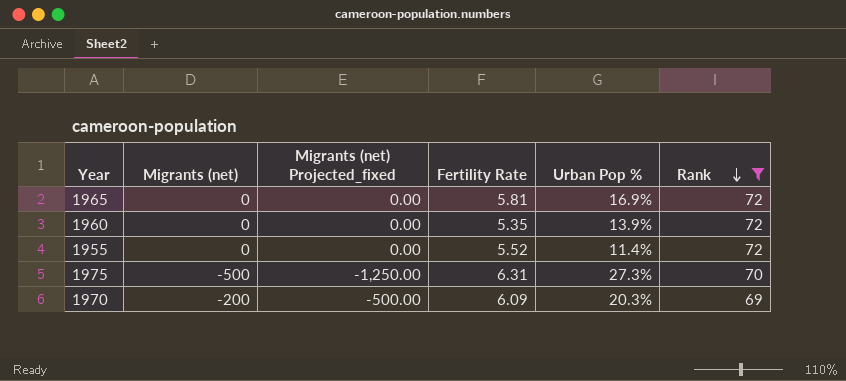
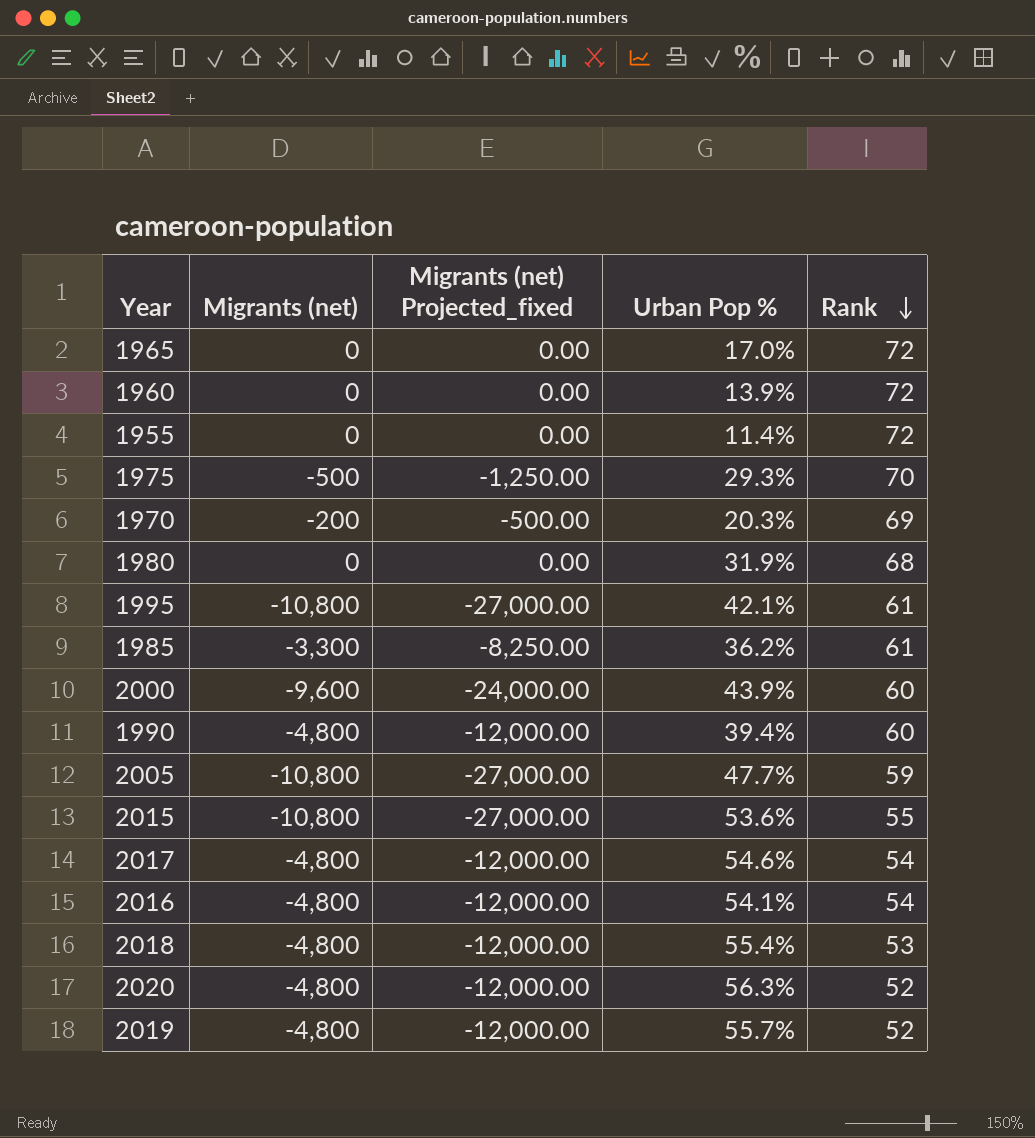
filter: Rank >= 69 -> none
column Fertility Rate | position: 4 -> none
1965 | Urban Pop %: 16.9% -> 17.0%
1975 | Urban Pop %: 27.3% -> 29.3%

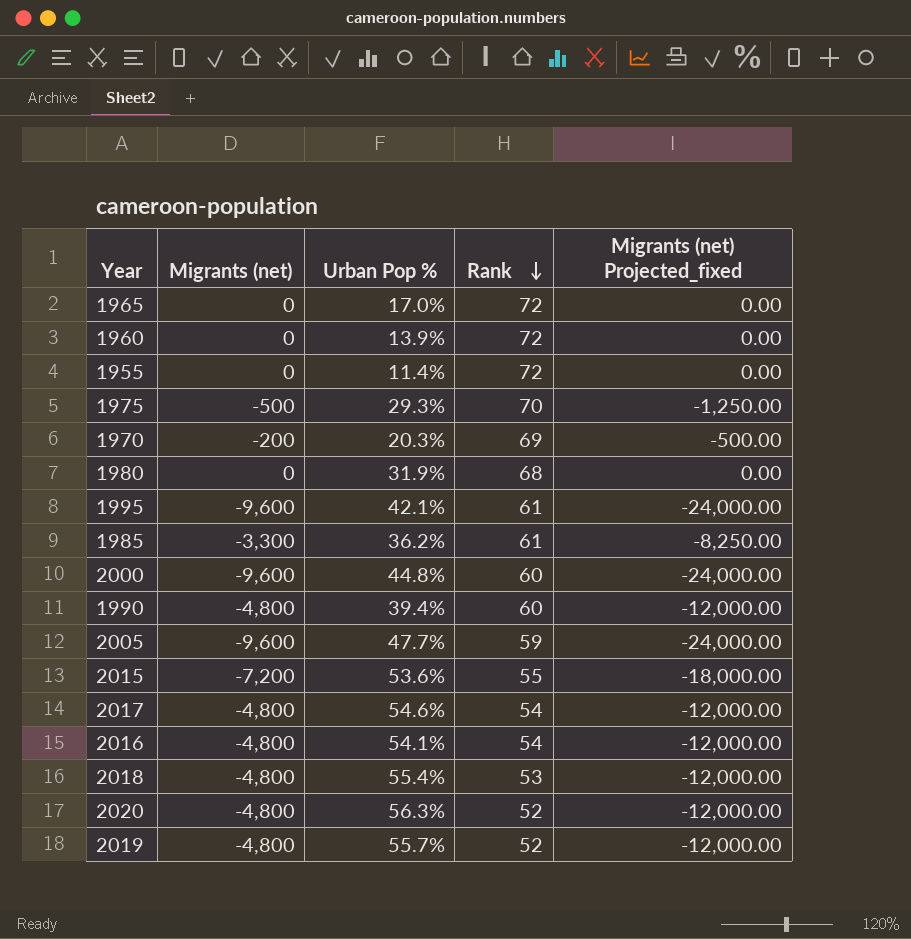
column Migrants (net) Projected_fixed | position: 3 -> 5
1995 | Migrants (net): -10,800 -> -9,600
1995 | Migrants (net) Projected_fixed: -27,000.00 -> -24,000.00
2000 | Urban Pop %: 43.9% -> 44.8%
2005 | Migrants (net): -10,800 -> -9,600
2005 | Migrants (net) Projected_fixed: -27,000.00 -> -24,000.00
2015 | Migrants (net): -10,800 -> -7,200
2015 | Migrants (net) Projected_fixed: -27,000.00 -> -18,000.00

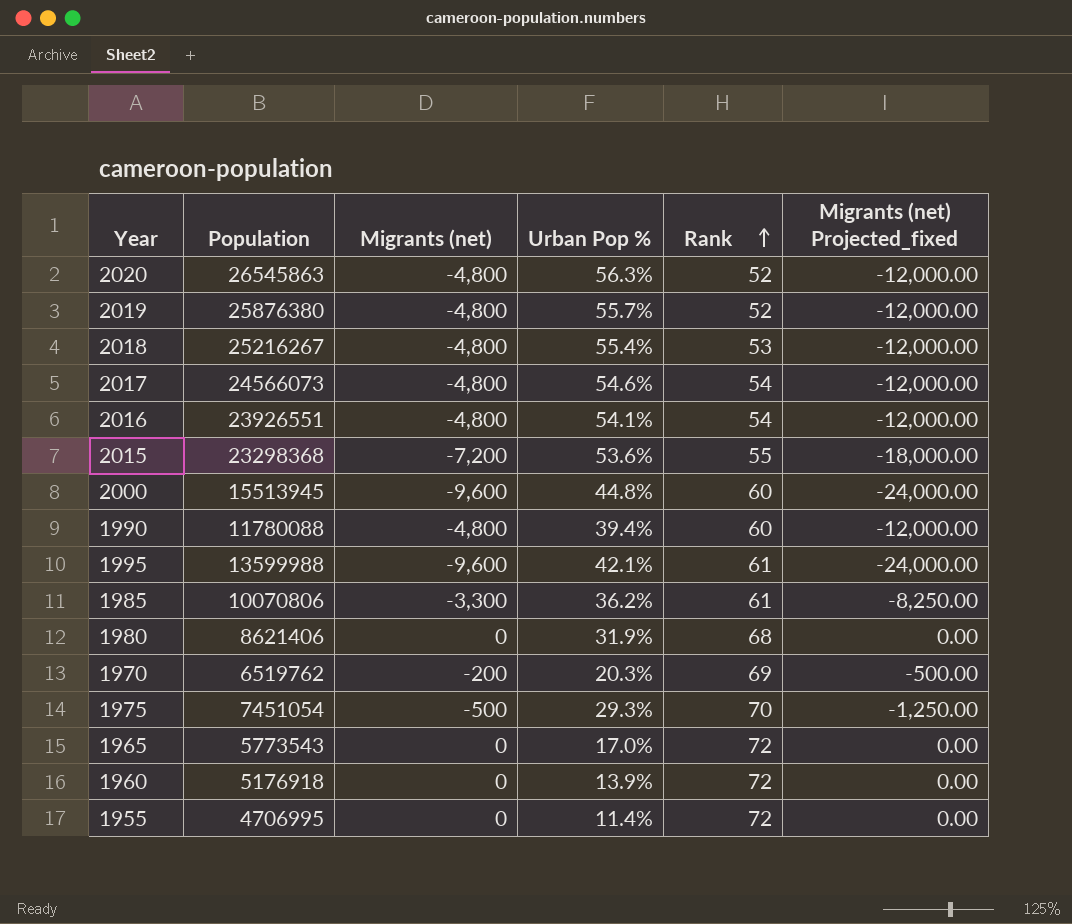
row order: Rank descending -> Rank ascending
column Population | position: none -> 2
row 2005: -9,600 | 47.7% | 59 | -24,000.00 -> none

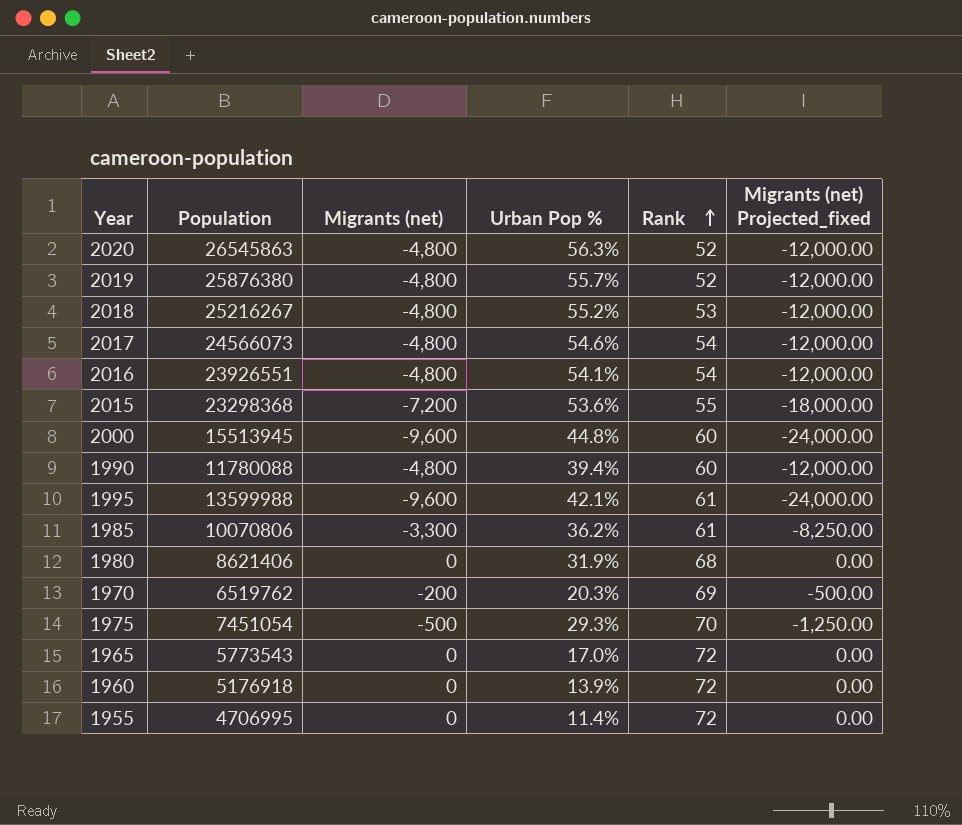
2018 | Urban Pop %: 55.4% -> 55.2%

